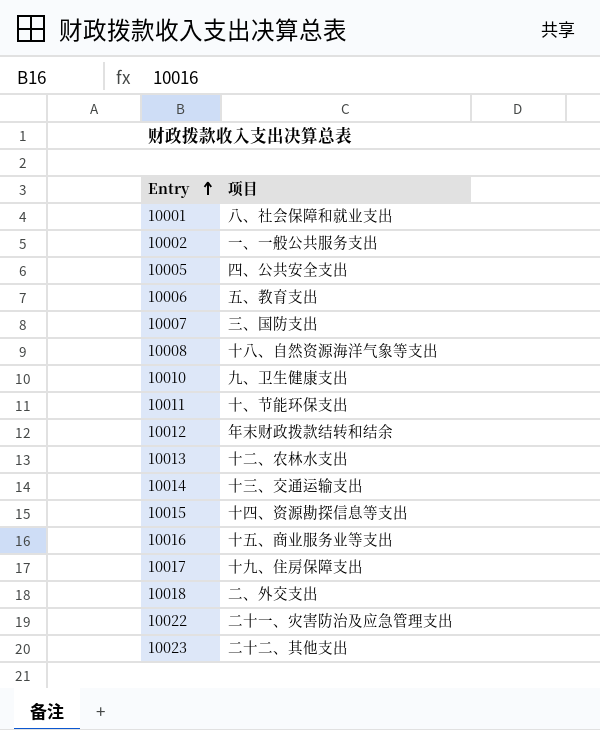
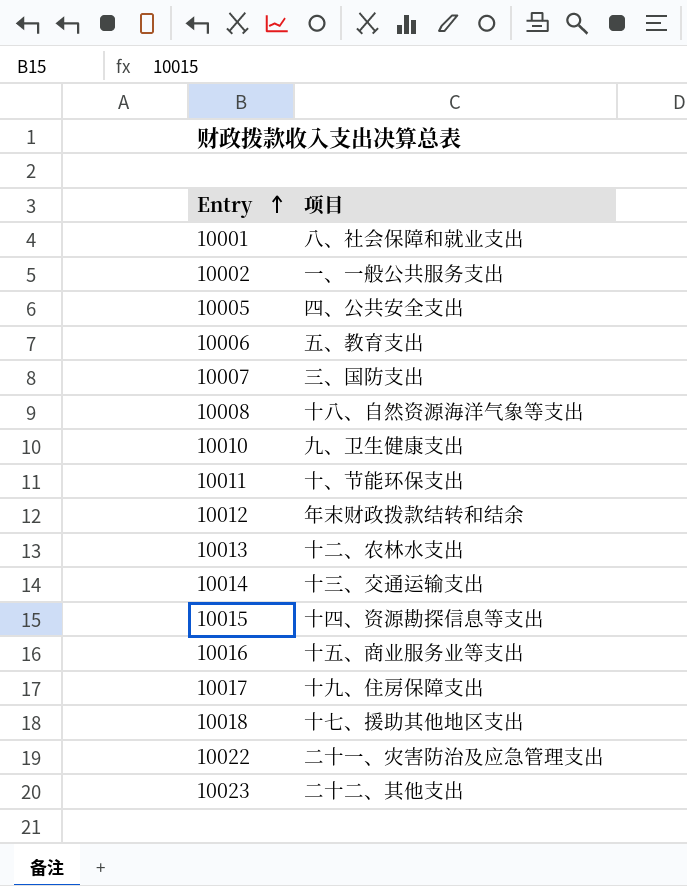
10018 | 项目: 二、外交支出 -> 十七、援助其他地区支出

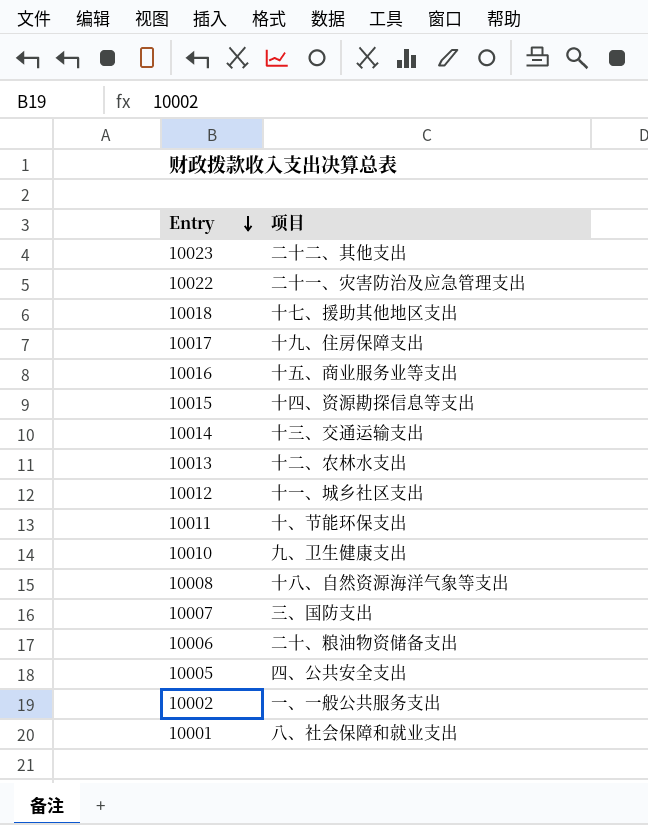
row order: Entry ascending -> Entry descending
10012 | 项目: 年末财政拨款结转和结余 -> 十一、城乡社区支出
10006 | 项目: 五、教育支出 -> 二十、粮油物资储备支出

